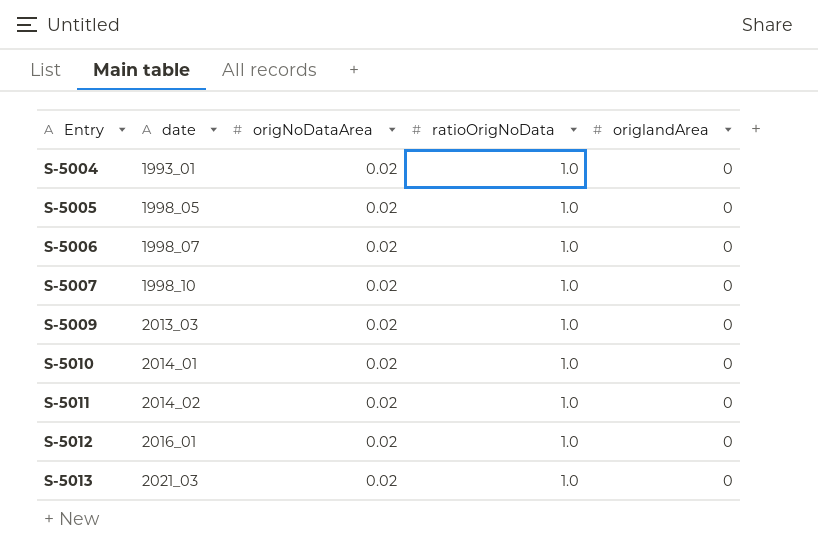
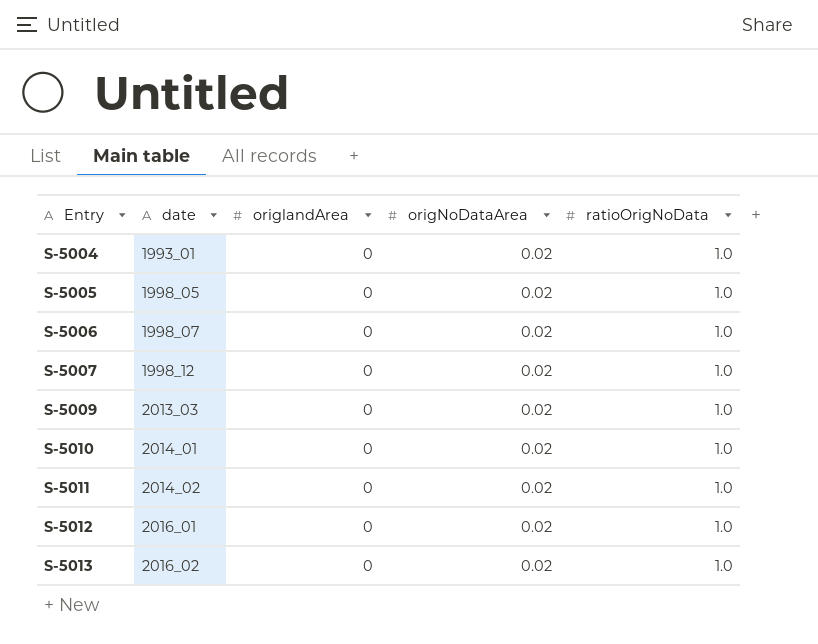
column origlandArea | position: 5 -> 3
S-5007 | date: 1998_10 -> 1998_12
S-5013 | date: 2021_03 -> 2016_02

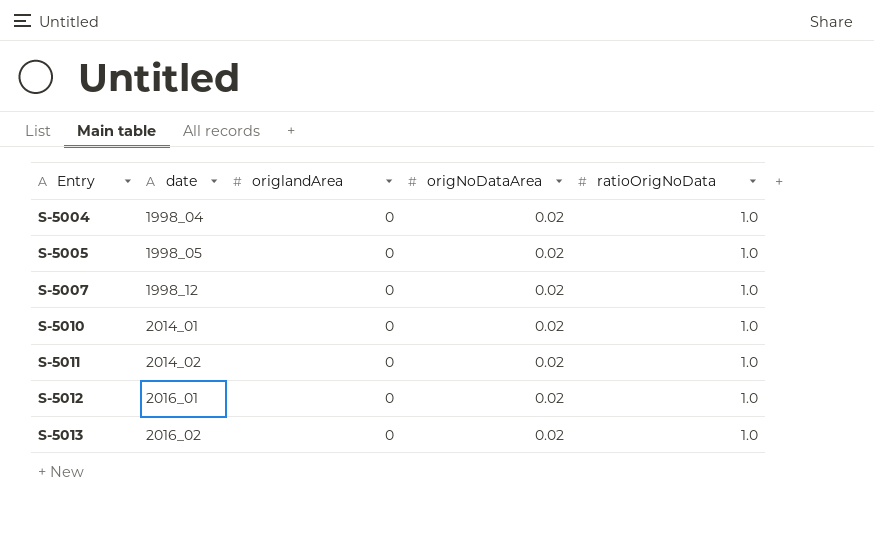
row S-5006: 1998_07 | 0 | 0.02 | 1.0 -> none
row S-5009: 2013_03 | 0 | 0.02 | 1.0 -> none
S-5004 | date: 1993_01 -> 1998_04

